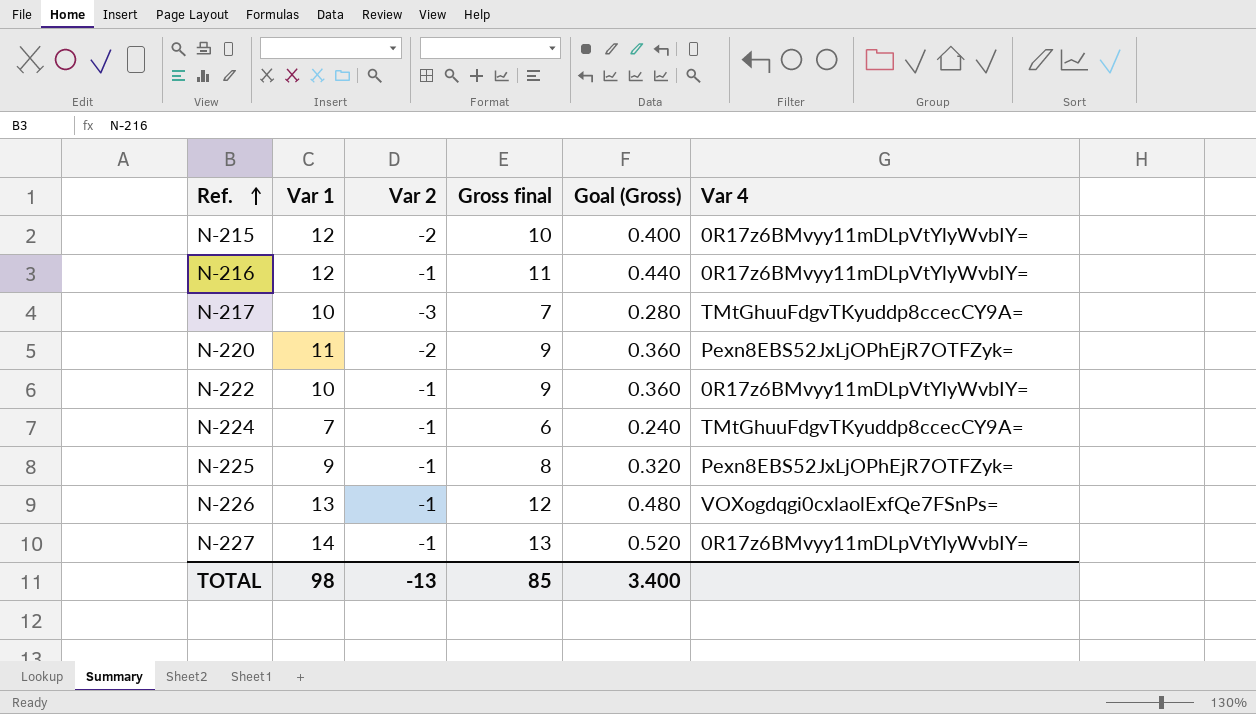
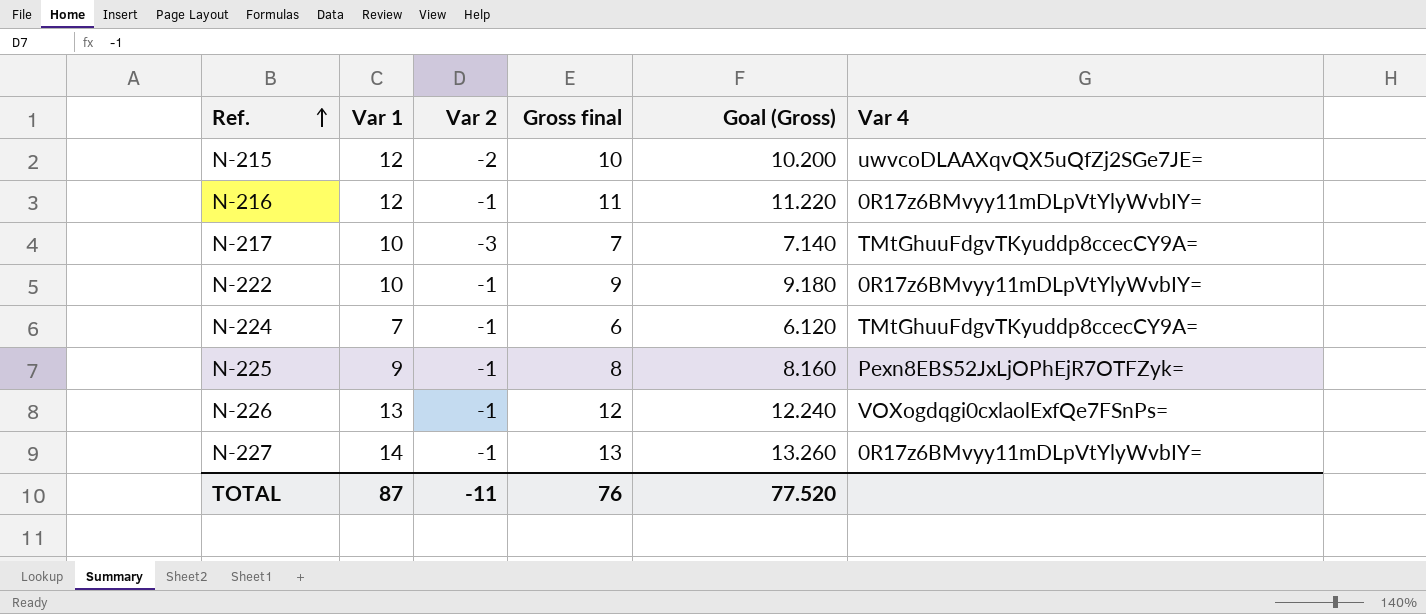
column Goal (Gross) | formula: [Gross final] * 0.04 -> [Gross final] * 1.02
row N-220: 11 | -2 | 9 | 0.360 | Pexn8EBS52JxLjOPhEjR7OTFZyk= -> none
N-215 | Var 4: 0R17z6BMvyy11mDLpVtYlyWvbIY= -> uwvcoDLAAXqvQX5uQfZj2SGe7JE=
TOTAL | Var 1: 98 -> 87
TOTAL | Var 2: -13 -> -11
TOTAL | Gross final: 85 -> 76
TOTAL | Goal (Gross): 3.400 -> 77.520

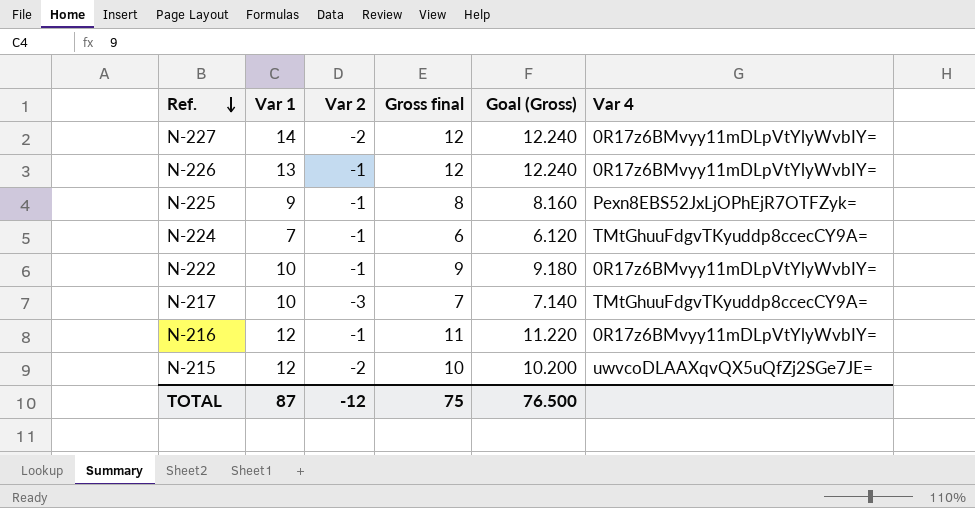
row order: Ref. ascending -> Ref. descending
N-227 | Var 2: -1 -> -2
N-227 | Gross final: 13 -> 12
N-227 | Goal (Gross): 13.260 -> 12.240
N-226 | Var 4: VOXogdqgi0cxlaolExfQe7FSnPs= -> 0R17z6BMvyy11mDLpVtYlyWvbIY=
TOTAL | Var 2: -11 -> -12
TOTAL | Gross final: 76 -> 75
TOTAL | Goal (Gross): 77.520 -> 76.500

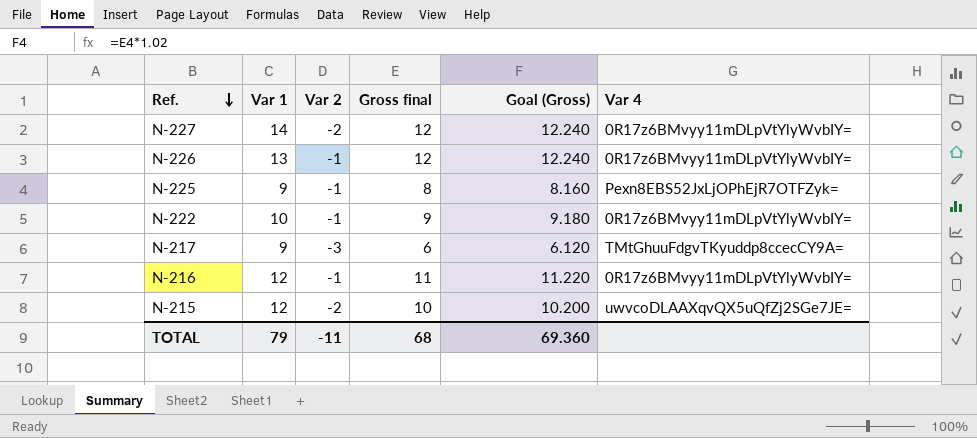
row N-224: 7 | -1 | 6 | 6.120 | TMtGhuuFdgvTKyuddp8ccecCY9A= -> none
N-217 | Var 1: 10 -> 9
N-217 | Gross final: 7 -> 6
N-217 | Goal (Gross): 7.140 -> 6.120
TOTAL | Var 1: 87 -> 79
TOTAL | Var 2: -12 -> -11
TOTAL | Gross final: 75 -> 68
TOTAL | Goal (Gross): 76.500 -> 69.360

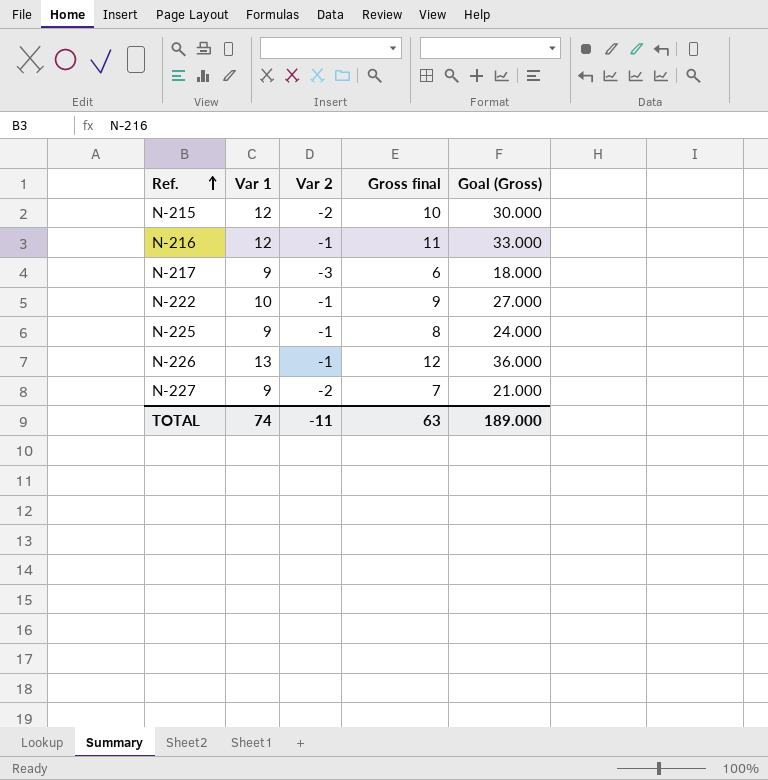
row order: Ref. descending -> Ref. ascending
column Var 4 | position: 6 -> none
column Goal (Gross) | formula: [Gross final] * 1.02 -> [Gross final] * 3
N-227 | Var 1: 14 -> 9
N-227 | Gross final: 12 -> 7
TOTAL | Var 1: 79 -> 74
TOTAL | Gross final: 68 -> 63
TOTAL | Goal (Gross): 69.360 -> 189.000

